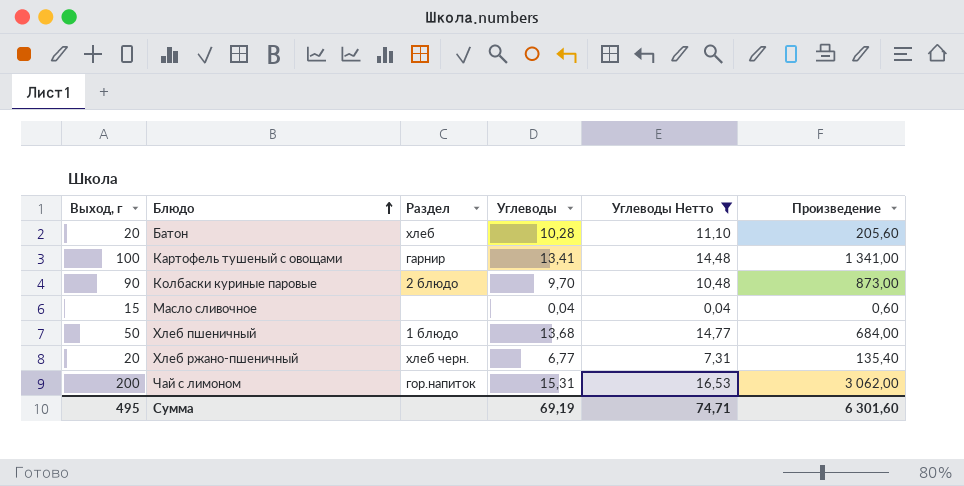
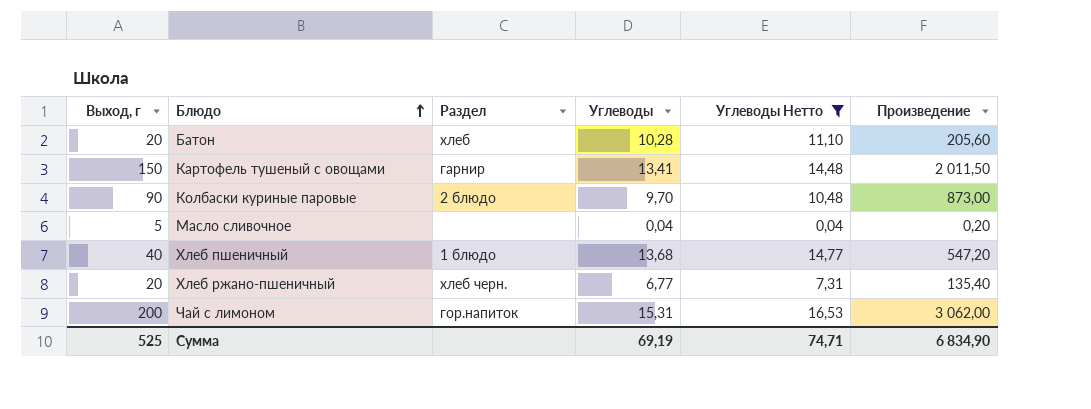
Картофель тушеный с овощами | Выход, г: 100 -> 150
Картофель тушеный с овощами | Произведение: 1 341,00 -> 2 011,50
Масло сливочное | Выход, г: 15 -> 5
Масло сливочное | Произведение: 0,60 -> 0,20
Хлеб пшеничный | Выход, г: 50 -> 40
Хлеб пшеничный | Произведение: 684,00 -> 547,20
Сумма | Выход, г: 495 -> 525
Сумма | Произведение: 6 301,60 -> 6 834,90

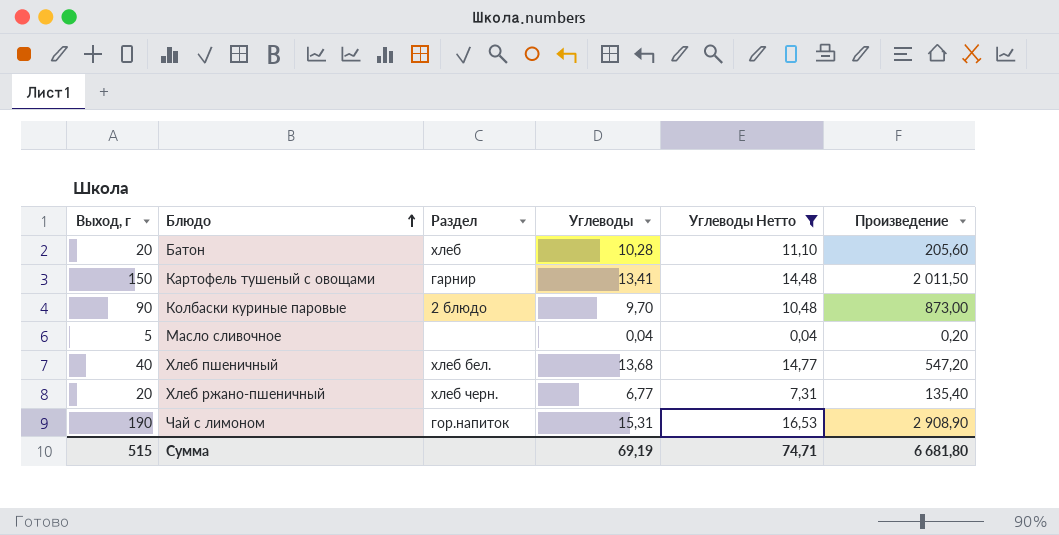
Хлеб пшеничный | Раздел: 1 блюдо -> хлеб бел.
Чай с лимоном | Выход, г: 200 -> 190
Чай с лимоном | Произведение: 3 062,00 -> 2 908,90
Сумма | Выход, г: 525 -> 515
Сумма | Произведение: 6 834,90 -> 6 681,80

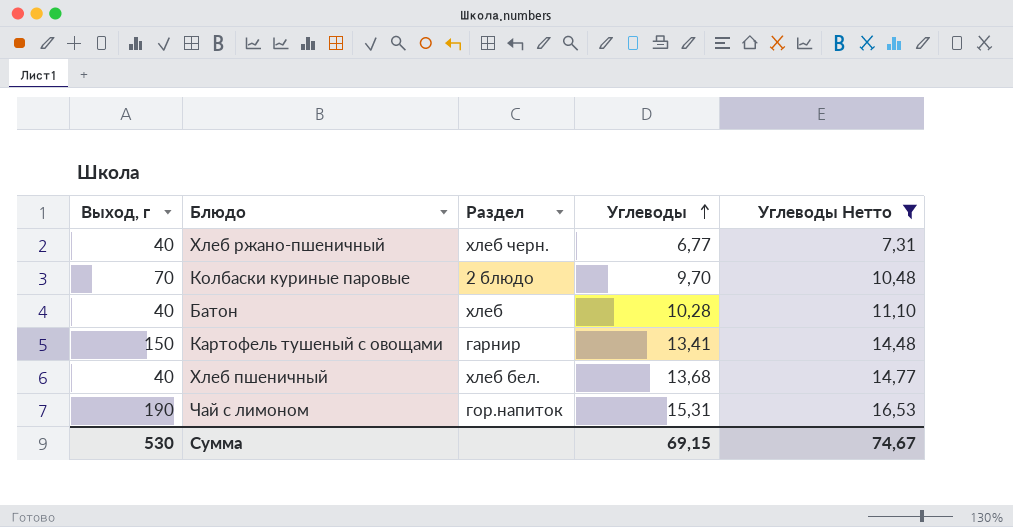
row order: Блюдо ascending -> Углеводы ascending
column Произведение | formula: [Выход, г] * [Углеводы] -> none
row Масло сливочное: 5 | none | 0,04 | 0,04 | 0,20 -> none
Хлеб ржано-пшеничный | Выход, г: 20 -> 40
Колбаски куриные паровые | Выход, г: 90 -> 70
Батон | Выход, г: 20 -> 40
Сумма | Выход, г: 515 -> 530
Сумма | Углеводы: 69,19 -> 69,15
Сумма | Углеводы Нетто: 74,71 -> 74,67

